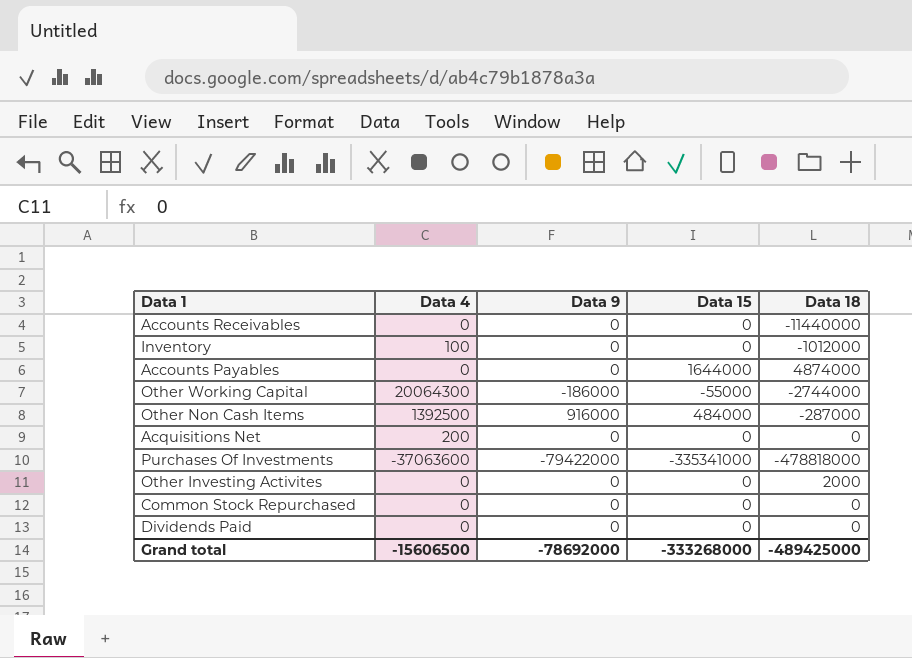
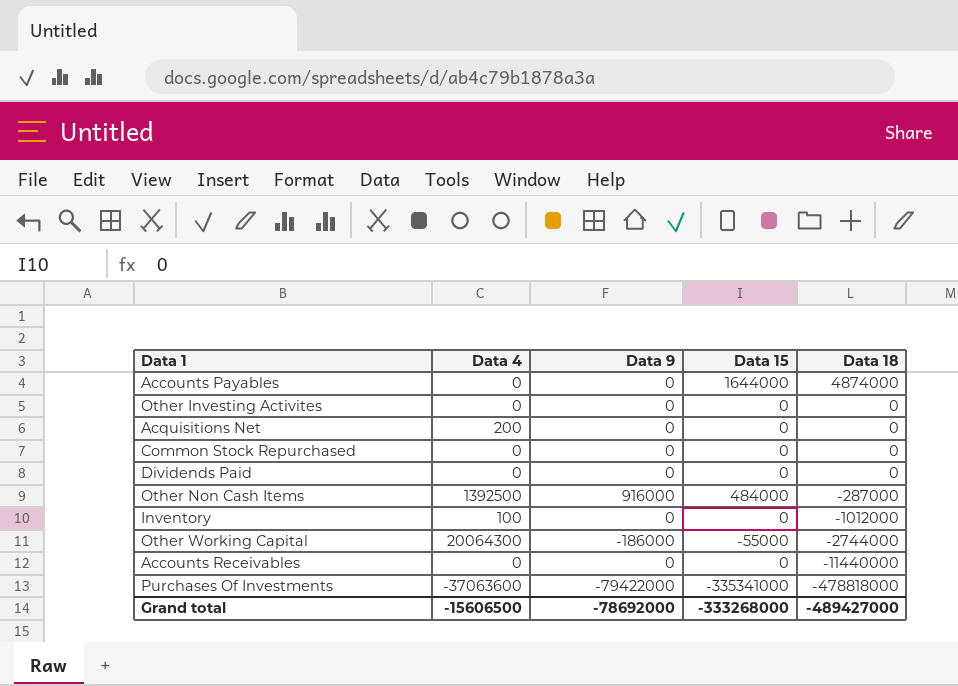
row order: none -> Data 18 descending
Other Investing Activites | Data 18: 2000 -> 0
Grand total | Data 18: -489425000 -> -489427000

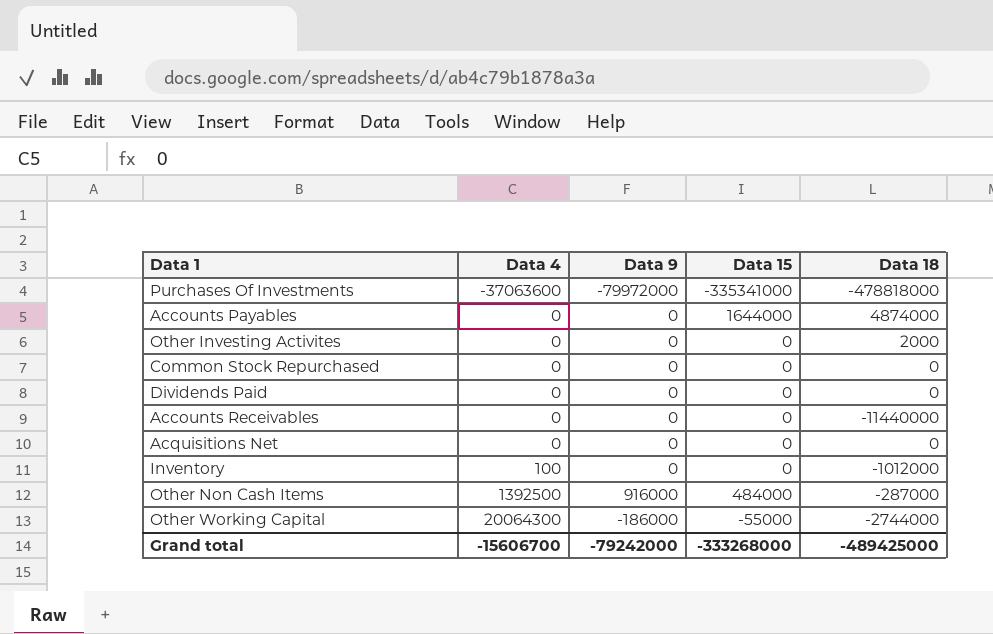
row order: Data 18 descending -> Data 4 ascending
Purchases Of Investments | Data 9: -79422000 -> -79972000
Other Investing Activites | Data 18: 0 -> 2000
Acquisitions Net | Data 4: 200 -> 0
Grand total | Data 4: -15606500 -> -15606700
Grand total | Data 9: -78692000 -> -79242000
Grand total | Data 18: -489427000 -> -489425000

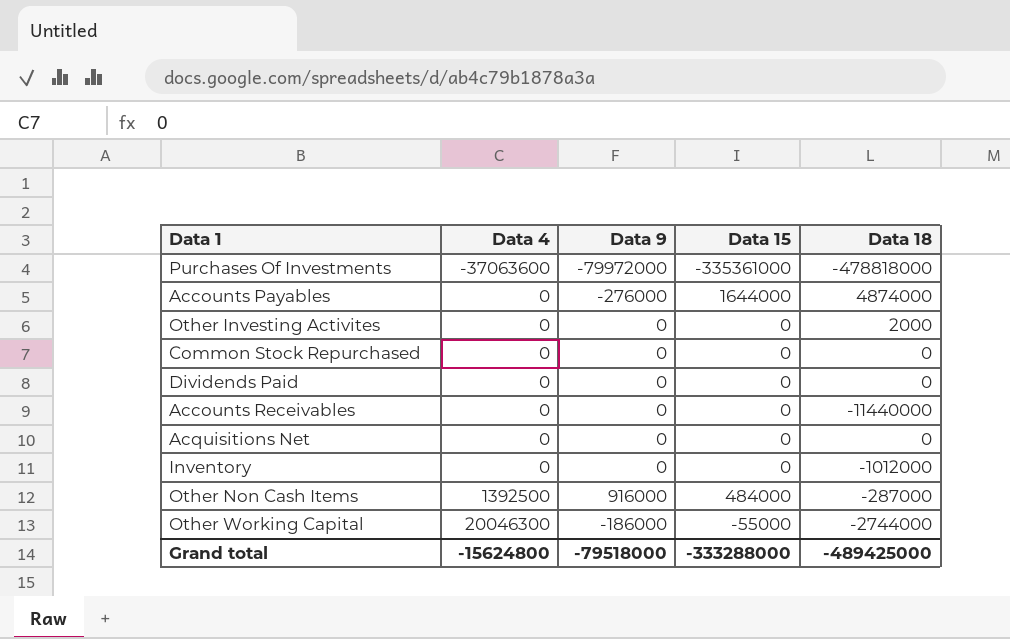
Purchases Of Investments | Data 15: -335341000 -> -335361000
Accounts Payables | Data 9: 0 -> -276000
Inventory | Data 4: 100 -> 0
Other Working Capital | Data 4: 20064300 -> 20046300
Grand total | Data 4: -15606700 -> -15624800
Grand total | Data 9: -79242000 -> -79518000
Grand total | Data 15: -333268000 -> -333288000

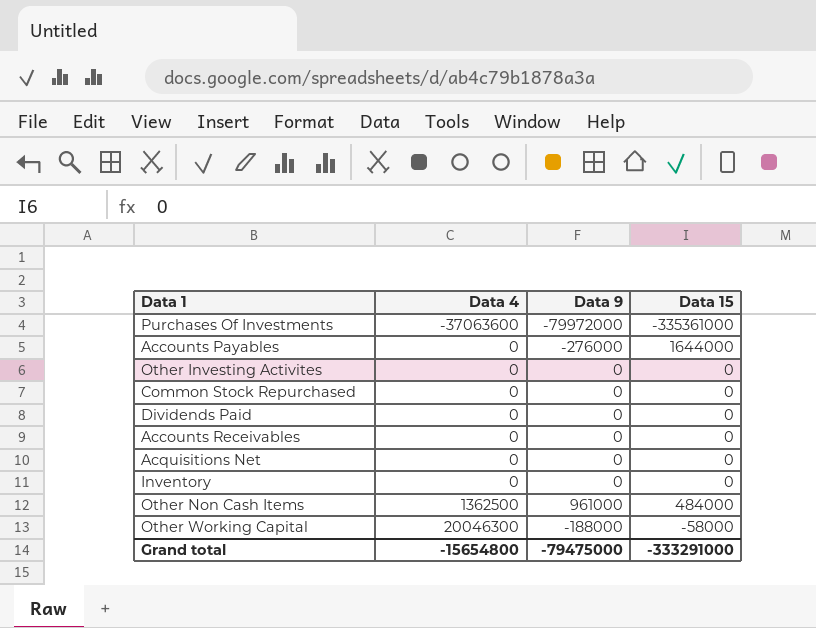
column Data 18 | position: 5 -> none
Other Non Cash Items | Data 4: 1392500 -> 1362500
Other Non Cash Items | Data 9: 916000 -> 961000
Other Working Capital | Data 9: -186000 -> -188000
Other Working Capital | Data 15: -55000 -> -58000
Grand total | Data 4: -15624800 -> -15654800
Grand total | Data 9: -79518000 -> -79475000
Grand total | Data 15: -333288000 -> -333291000

